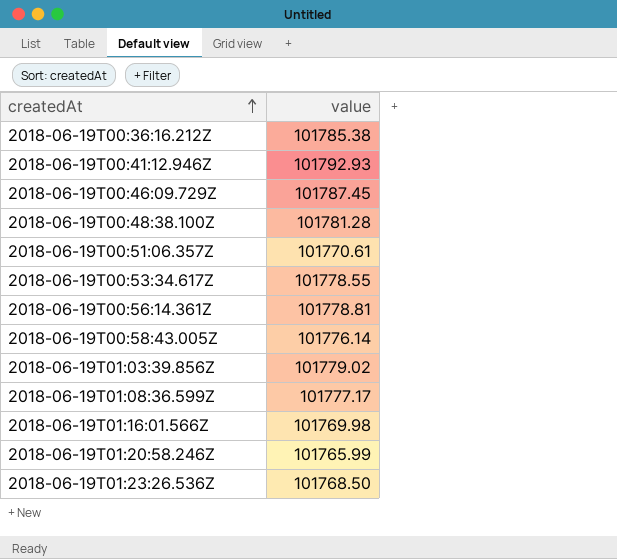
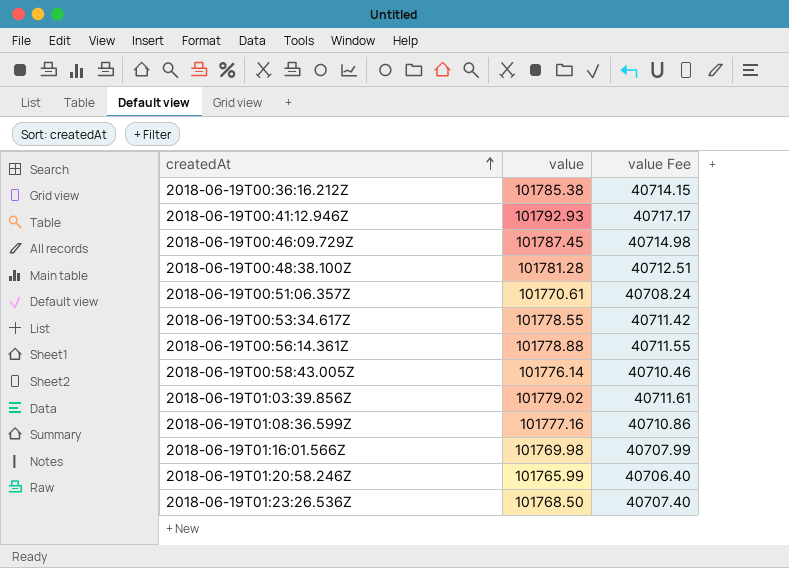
column value Fee | formula: none -> [value] * 0.4
2018-06-19T00:56:14.361Z | value: 101778.81 -> 101778.88
2018-06-19T01:08:36.599Z | value: 101777.17 -> 101777.16

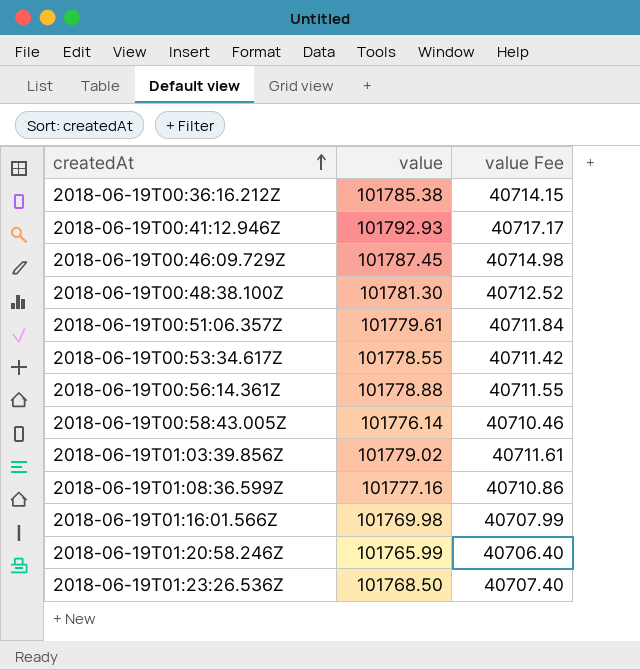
2018-06-19T00:48:38.100Z | value: 101781.28 -> 101781.30
2018-06-19T00:48:38.100Z | value Fee: 40712.51 -> 40712.52
2018-06-19T00:51:06.357Z | value: 101770.61 -> 101779.61
2018-06-19T00:51:06.357Z | value Fee: 40708.24 -> 40711.84

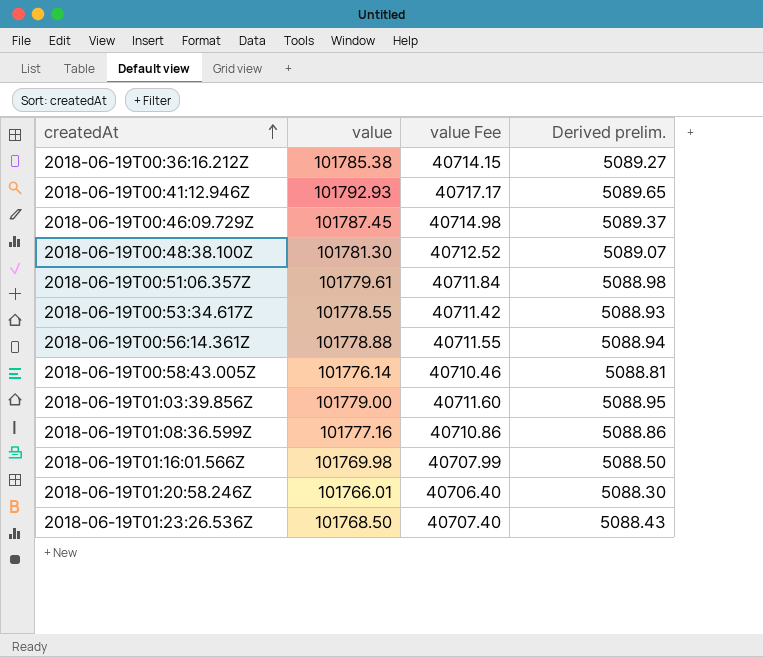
column Derived prelim. | formula: none -> [value] * 0.05
2018-06-19T01:03:39.856Z | value: 101779.02 -> 101779.00
2018-06-19T01:03:39.856Z | value Fee: 40711.61 -> 40711.60
2018-06-19T01:20:58.246Z | value: 101765.99 -> 101766.01

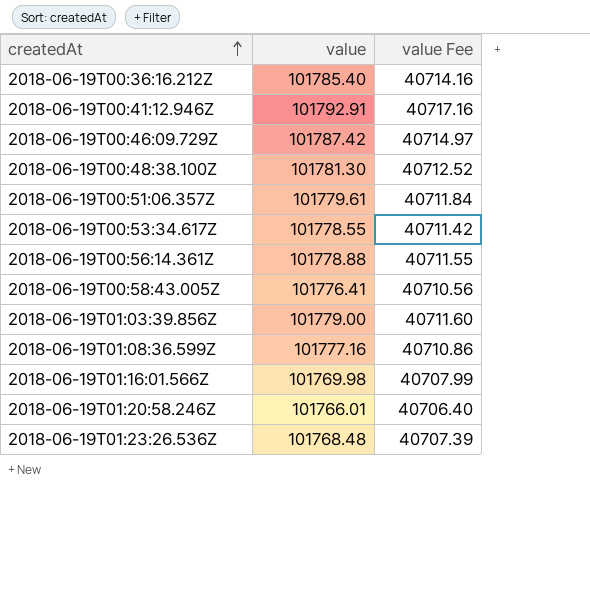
column Derived prelim. | formula: [value] * 0.05 -> none
2018-06-19T00:36:16.212Z | value: 101785.38 -> 101785.40
2018-06-19T00:36:16.212Z | value Fee: 40714.15 -> 40714.16
2018-06-19T00:41:12.946Z | value: 101792.93 -> 101792.91
2018-06-19T00:41:12.946Z | value Fee: 40717.17 -> 40717.16
2018-06-19T00:46:09.729Z | value: 101787.45 -> 101787.42
2018-06-19T00:46:09.729Z | value Fee: 40714.98 -> 40714.97
2018-06-19T00:58:43.005Z | value: 101776.14 -> 101776.41
2018-06-19T00:58:43.005Z | value Fee: 40710.46 -> 40710.56
2018-06-19T01:23:26.536Z | value: 101768.50 -> 101768.48
2018-06-19T01:23:26.536Z | value Fee: 40707.40 -> 40707.39

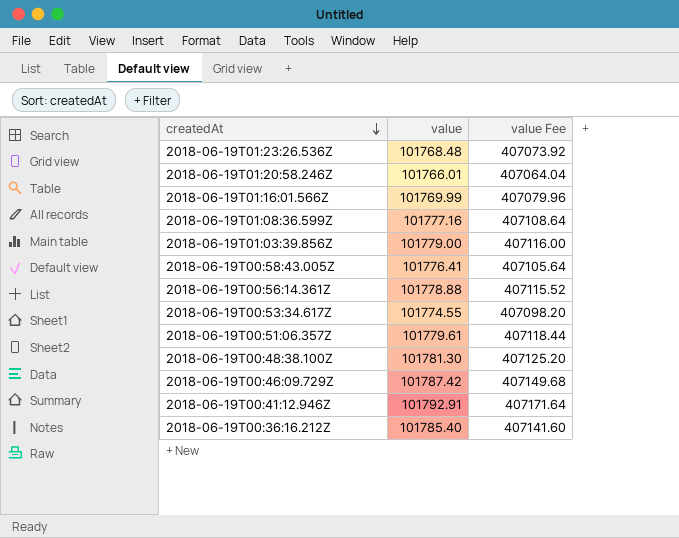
row order: createdAt ascending -> createdAt descending
column value Fee | formula: [value] * 0.4 -> [value] * 4
2018-06-19T01:16:01.566Z | value: 101769.98 -> 101769.99
2018-06-19T00:53:34.617Z | value: 101778.55 -> 101774.55

